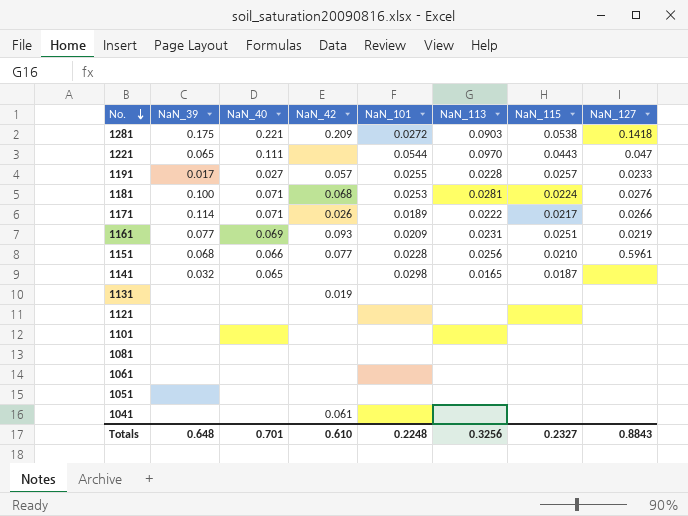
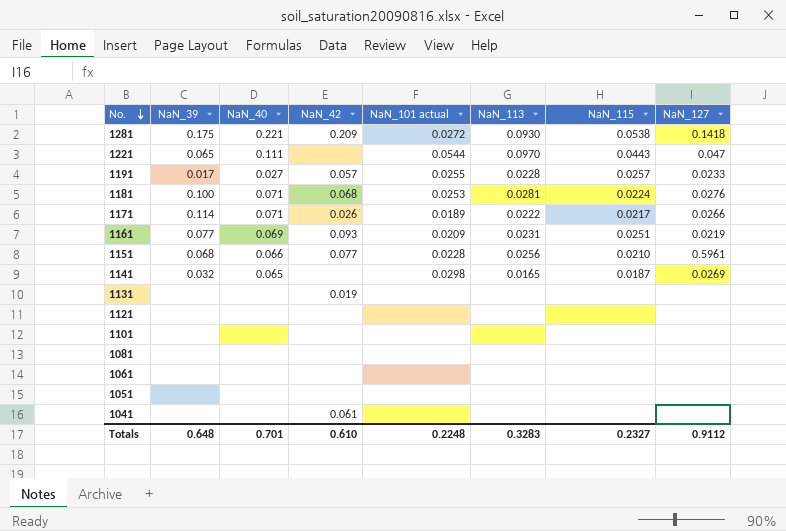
column name: NaN_101 -> NaN_101 actual
1281 | NaN_113: 0.0903 -> 0.0930
1141 | NaN_127: none -> 0.0269
Totals | NaN_113: 0.3256 -> 0.3283
Totals | NaN_127: 0.8843 -> 0.9112

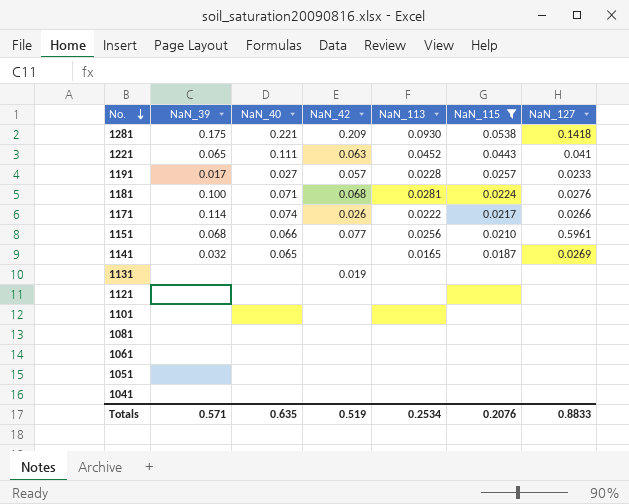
filter: none -> NaN_115 != 0.0251
column NaN_101 actual | position: 5 -> none
1221 | NaN_42: none -> 0.063
1221 | NaN_113: 0.0970 -> 0.0452
1221 | NaN_127: 0.047 -> 0.041
1171 | NaN_40: 0.071 -> 0.074
1041 | NaN_42: 0.061 -> none
Totals | NaN_39: 0.648 -> 0.571
Totals | NaN_40: 0.701 -> 0.635
Totals | NaN_42: 0.610 -> 0.519
Totals | NaN_113: 0.3283 -> 0.2534
Totals | NaN_115: 0.2327 -> 0.2076
Totals | NaN_127: 0.9112 -> 0.8833

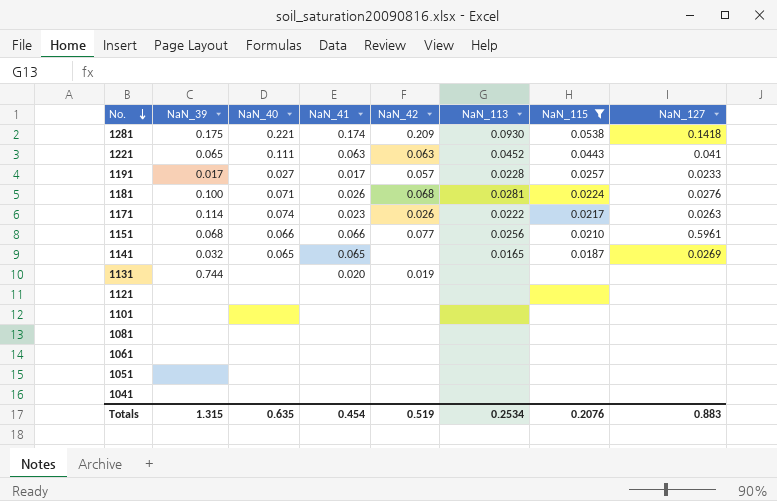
column NaN_41 | position: none -> 4
1171 | NaN_127: 0.0266 -> 0.0263
1131 | NaN_39: none -> 0.744
Totals | NaN_39: 0.571 -> 1.315
Totals | NaN_127: 0.8833 -> 0.883

